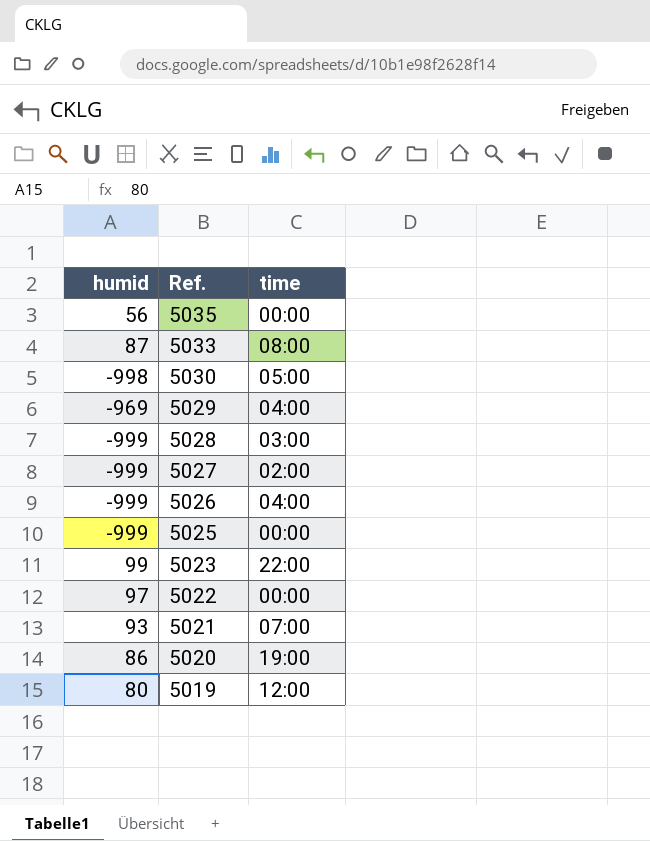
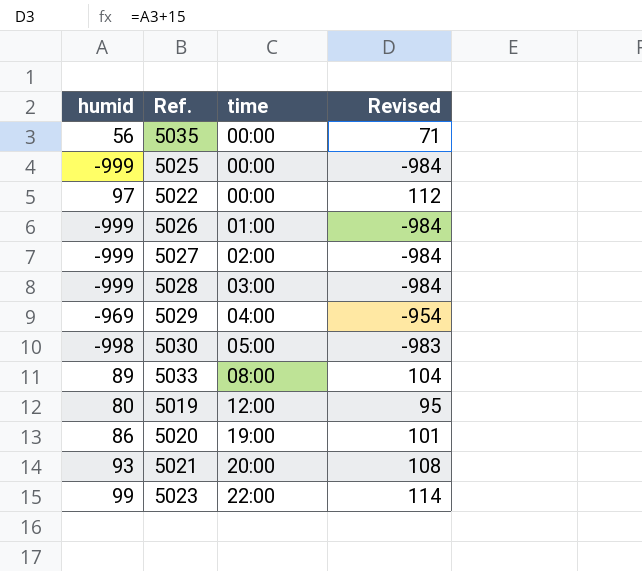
row order: Ref. descending -> time ascending
column Revised | formula: none -> [humid] + 15
5026 | time: 04:00 -> 01:00
5033 | humid: 87 -> 89
5021 | time: 07:00 -> 20:00

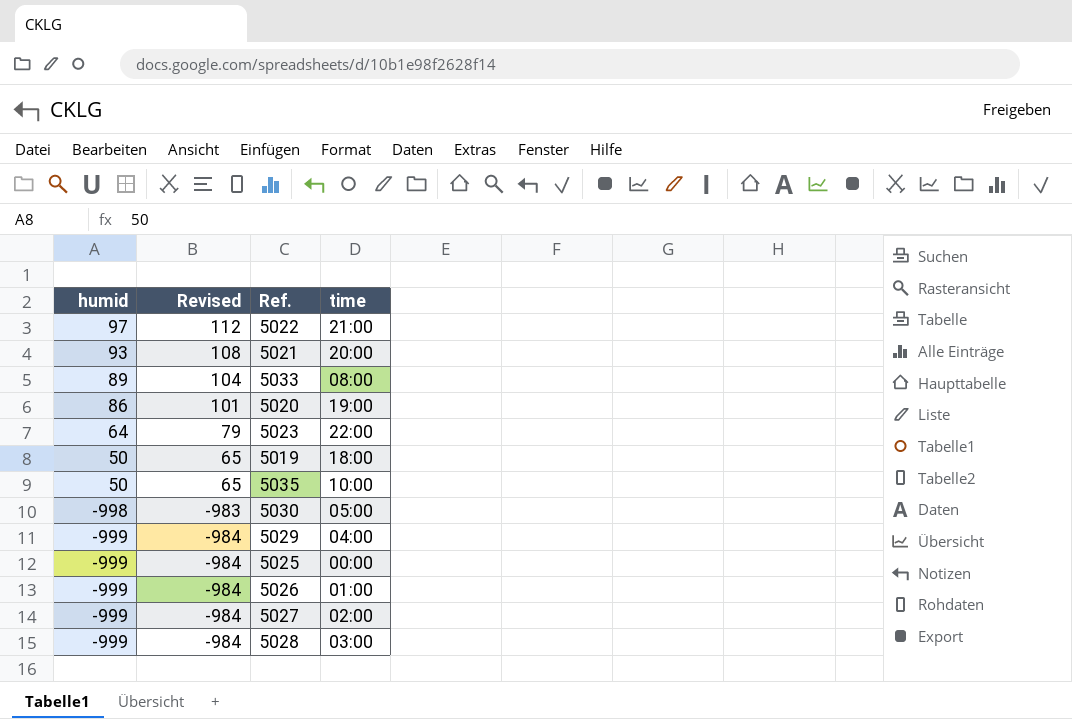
row order: time ascending -> humid descending
column Revised | position: 4 -> 2
5022 | time: 00:00 -> 21:00
5023 | humid: 99 -> 64
5023 | Revised: 114 -> 79
5019 | humid: 80 -> 50
5019 | Revised: 95 -> 65
5019 | time: 12:00 -> 18:00
5035 | humid: 56 -> 50
5035 | Revised: 71 -> 65
5035 | time: 00:00 -> 10:00
5029 | humid: -969 -> -999
5029 | Revised: -954 -> -984

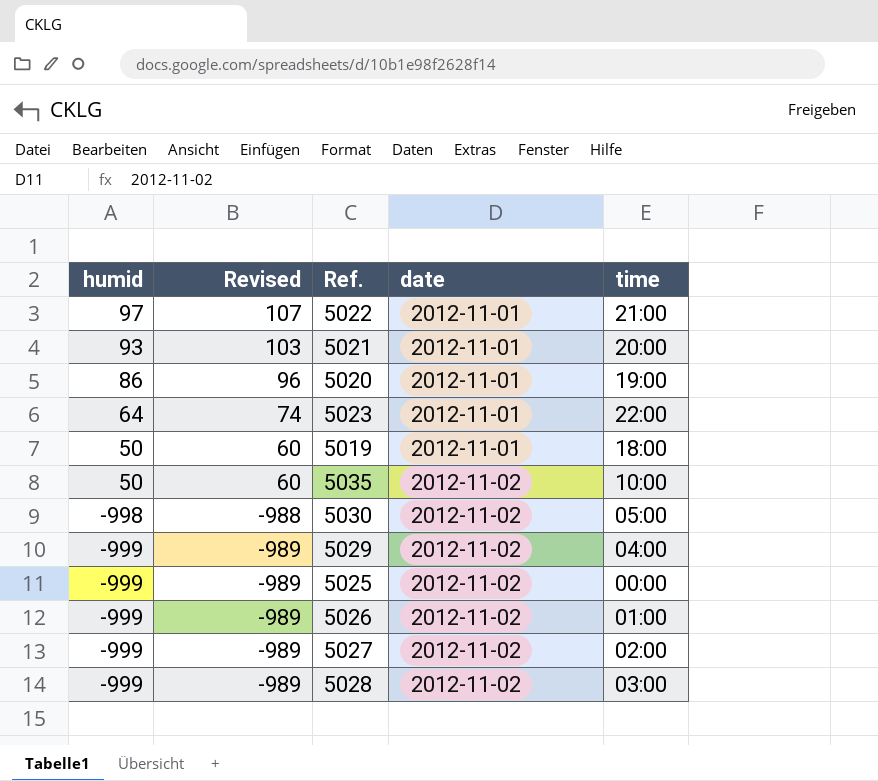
column Revised | formula: [humid] + 15 -> [humid] + 10
column date | position: none -> 4
row 5033: 89 | 104 | 08:00 -> none

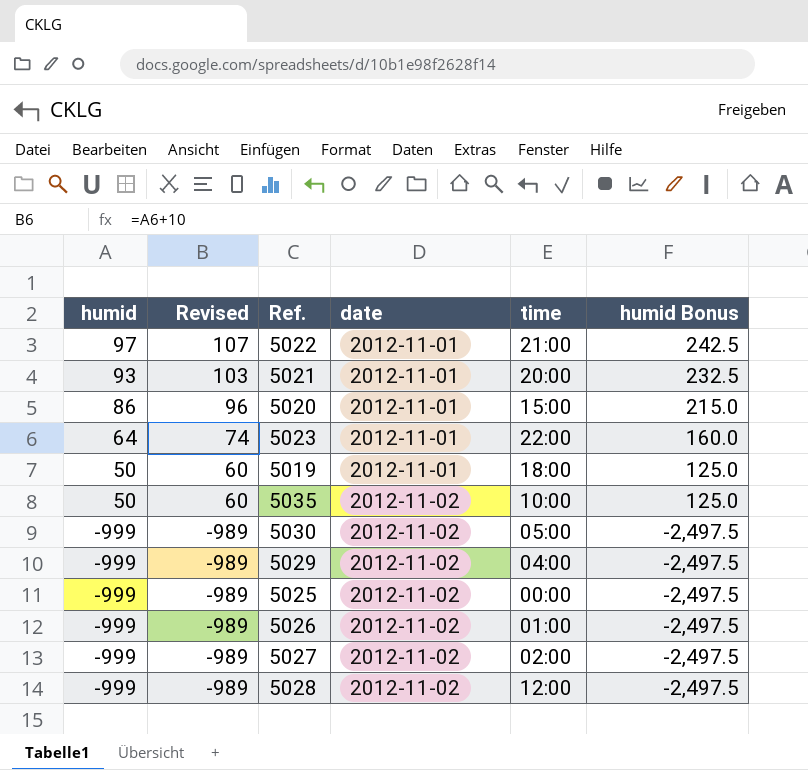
column humid Bonus | formula: none -> [humid] * 2.5
5020 | time: 19:00 -> 15:00
5030 | humid: -998 -> -999
5030 | Revised: -988 -> -989
5028 | time: 03:00 -> 12:00

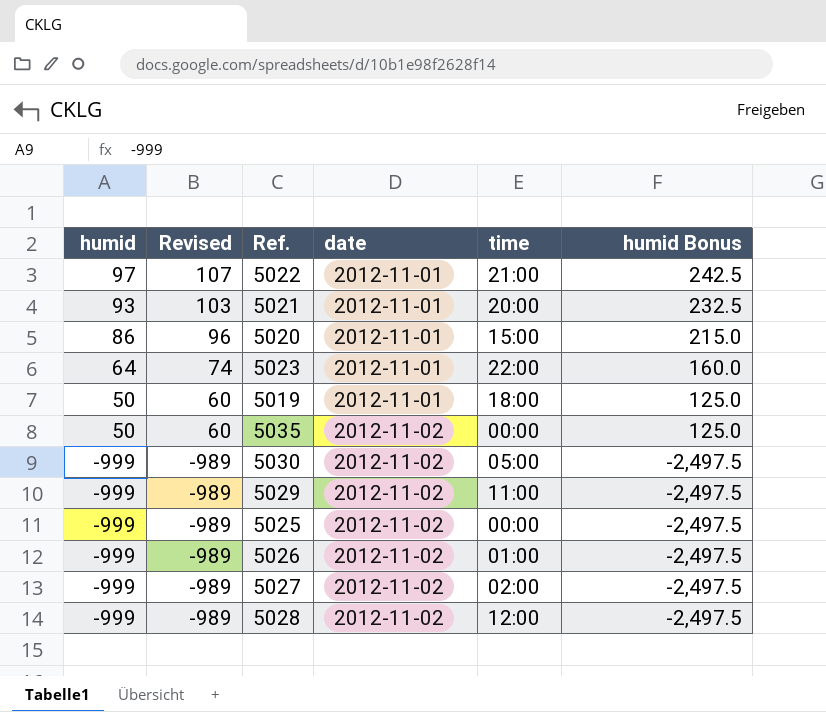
5035 | time: 10:00 -> 00:00
5029 | time: 04:00 -> 11:00

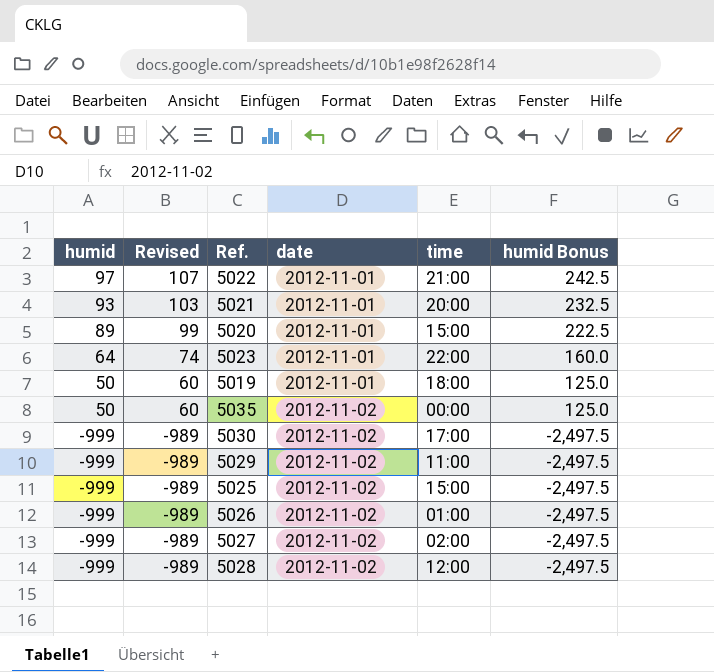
5020 | humid: 86 -> 89
5020 | Revised: 96 -> 99
5020 | humid Bonus: 215.0 -> 222.5
5030 | time: 05:00 -> 17:00
5025 | time: 00:00 -> 15:00

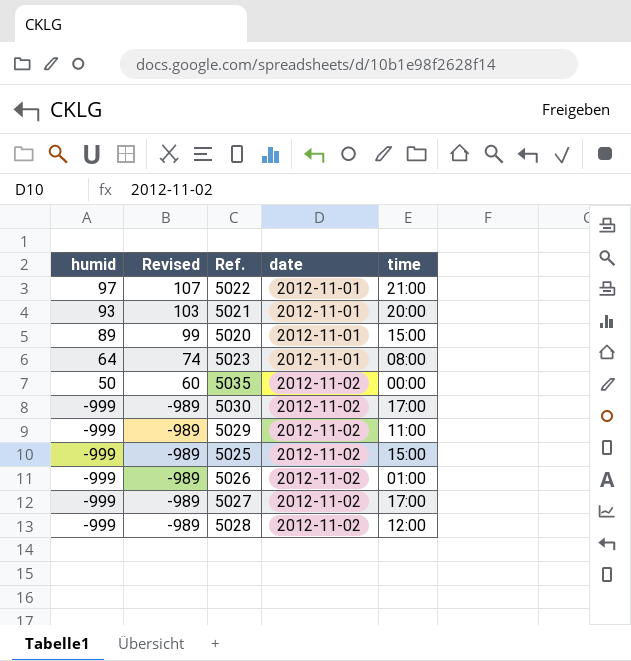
column humid Bonus | formula: [humid] * 2.5 -> none
row 5019: 50 | 60 | 2012-11-01 | 18:00 | 125.0 -> none
5023 | time: 22:00 -> 08:00
5027 | time: 02:00 -> 17:00

